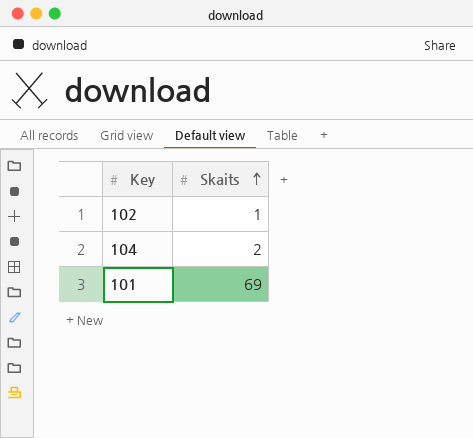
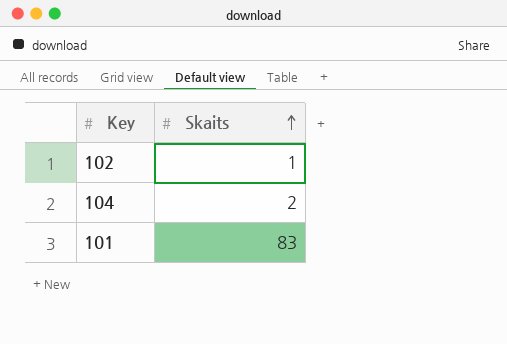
101 | Skaits: 69 -> 83

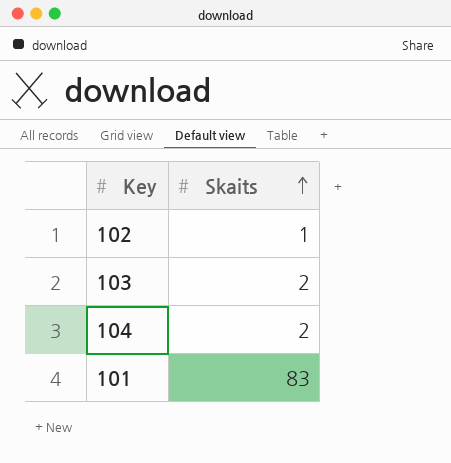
row 103: none -> 2

